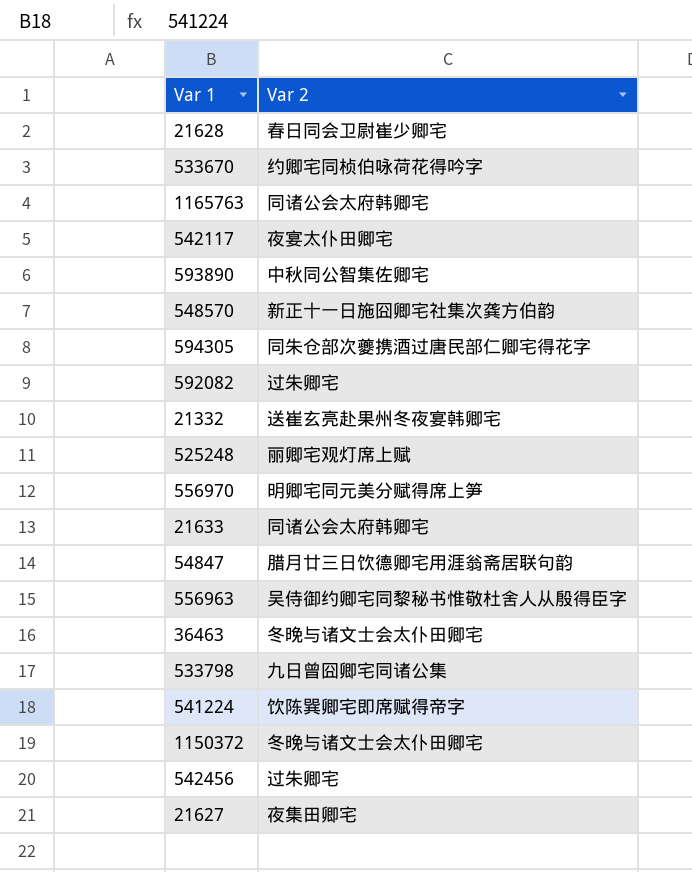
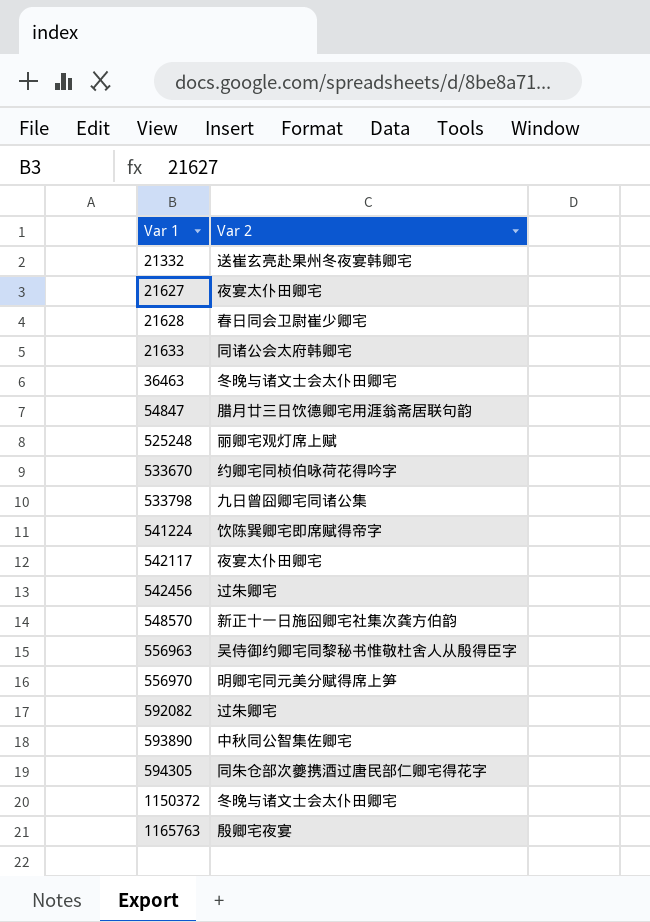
row order: none -> Var 1 ascending
21627 | Var 2: 夜集田卿宅 -> 夜宴太仆田卿宅
1165763 | Var 2: 同诸公会太府韩卿宅 -> 殷卿宅夜宴

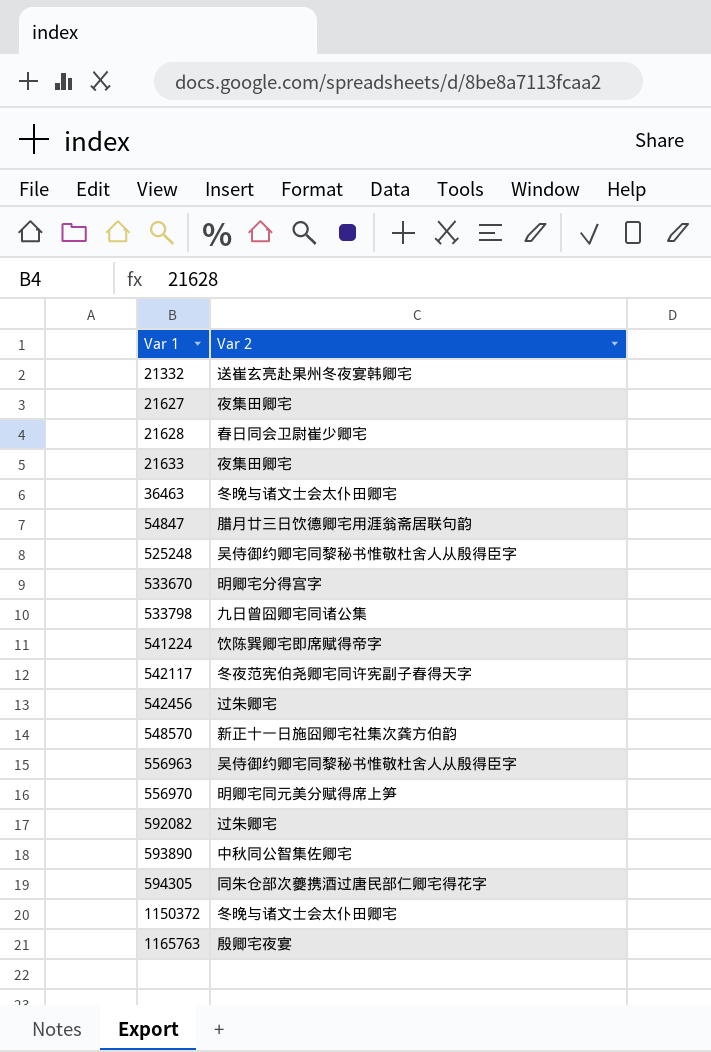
21627 | Var 2: 夜宴太仆田卿宅 -> 夜集田卿宅
21633 | Var 2: 同诸公会太府韩卿宅 -> 夜集田卿宅
525248 | Var 2: 丽卿宅观灯席上赋 -> 吴侍御约卿宅同黎秘书惟敬杜舍人从殷得臣字
533670 | Var 2: 约卿宅同桢伯咏荷花得吟字 -> 明卿宅分得宫字
542117 | Var 2: 夜宴太仆田卿宅 -> 冬夜范宪伯尧卿宅同许宪副子春得天字

